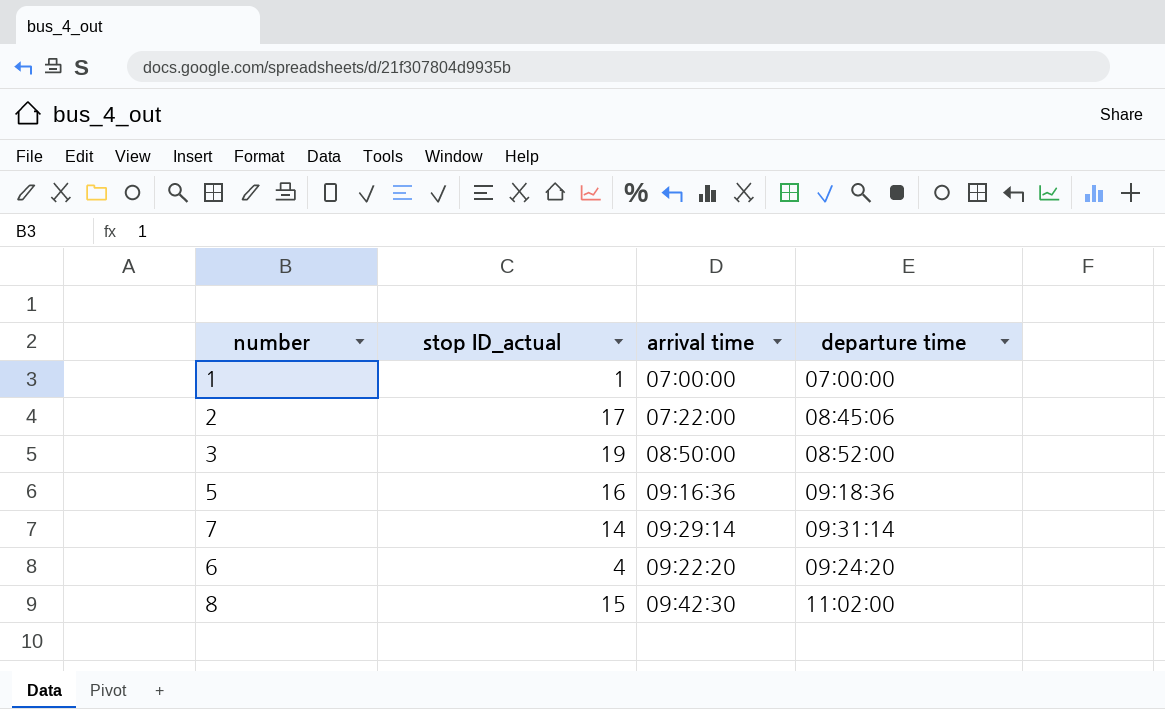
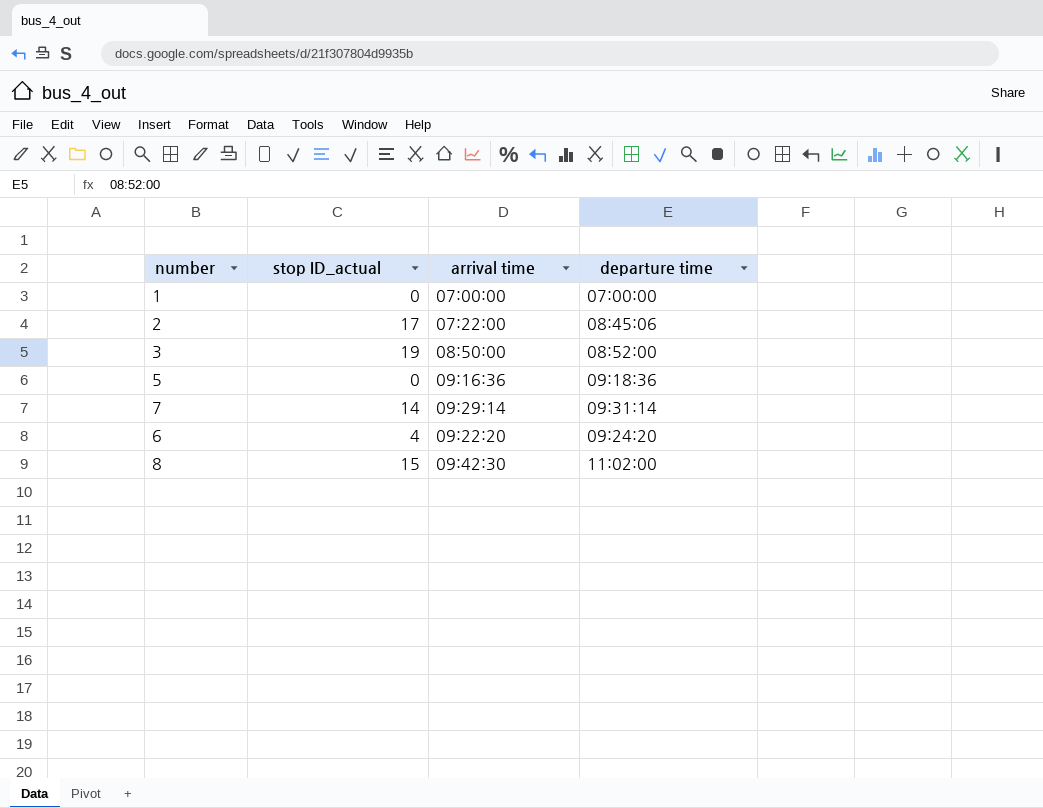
1 | stop ID_actual: 1 -> 0
5 | stop ID_actual: 16 -> 0

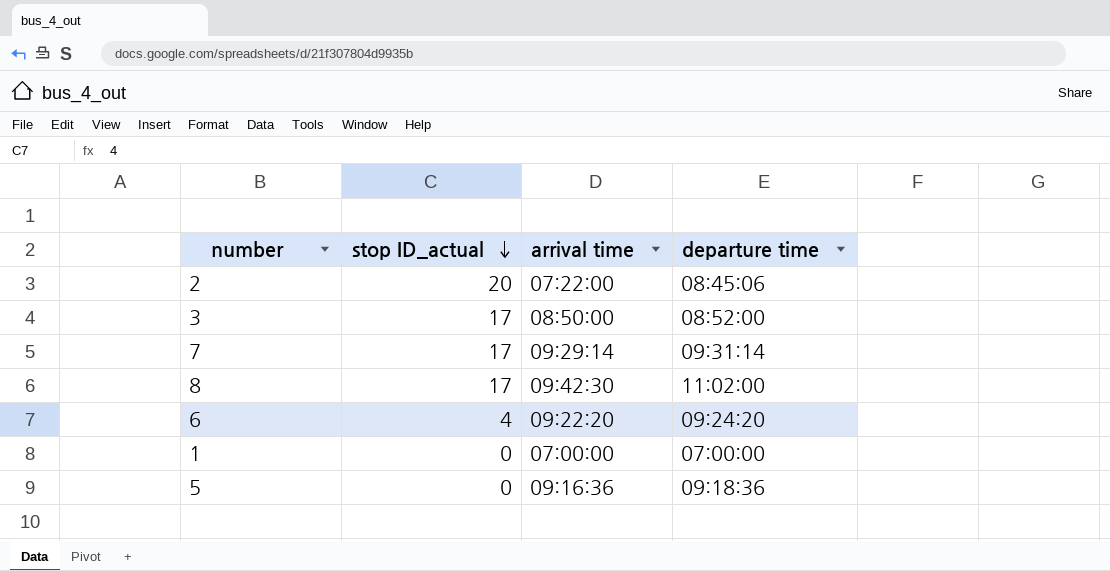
row order: none -> stop ID_actual descending
2 | stop ID_actual: 17 -> 20
3 | stop ID_actual: 19 -> 17
7 | stop ID_actual: 14 -> 17
8 | stop ID_actual: 15 -> 17

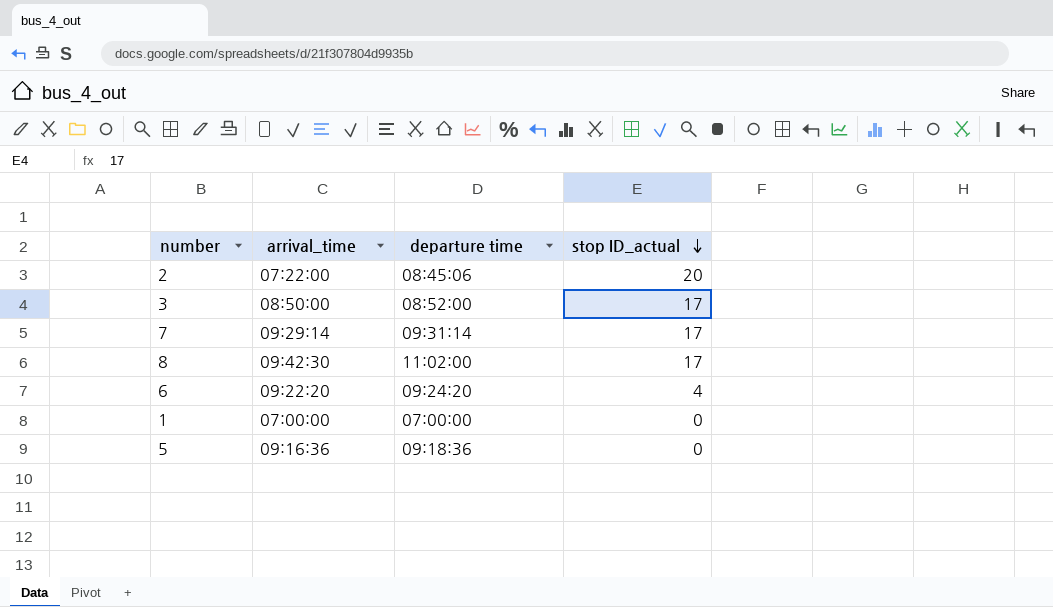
column name: arrival time -> arrival_time
column stop ID_actual | position: 2 -> 4

